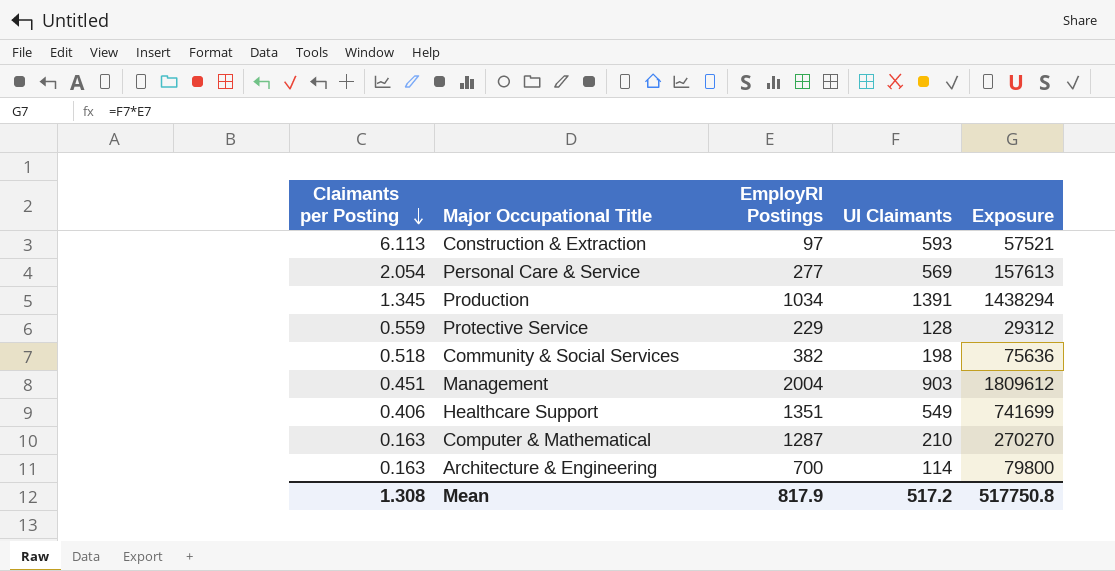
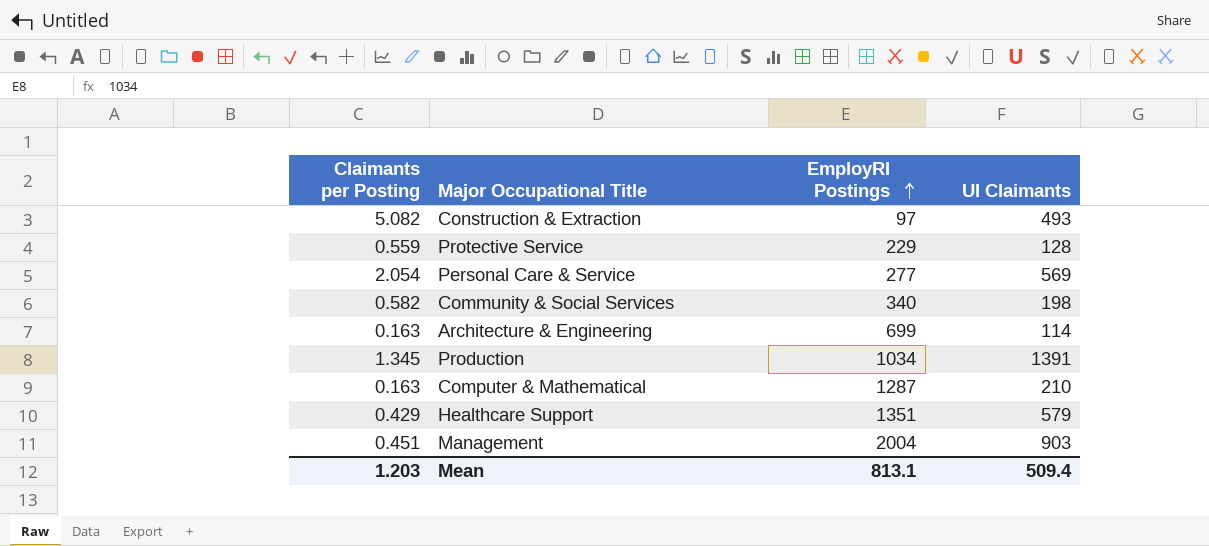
row order: Claimants per Posting descending -> EmployRI Postings ascending
column Exposure | formula: [EmployRI Postings] * [UI Claimants] -> none
Construction & Extraction | Claimants per Posting: 6.113 -> 5.082
Construction & Extraction | UI Claimants: 593 -> 493
Community & Social Services | Claimants per Posting: 0.518 -> 0.582
Community & Social Services | EmployRI Postings: 382 -> 340
Architecture & Engineering | EmployRI Postings: 700 -> 699
Healthcare Support | Claimants per Posting: 0.406 -> 0.429
Healthcare Support | UI Claimants: 549 -> 579
Mean | Claimants per Posting: 1.308 -> 1.203
Mean | EmployRI Postings: 817.9 -> 813.1
Mean | UI Claimants: 517.2 -> 509.4

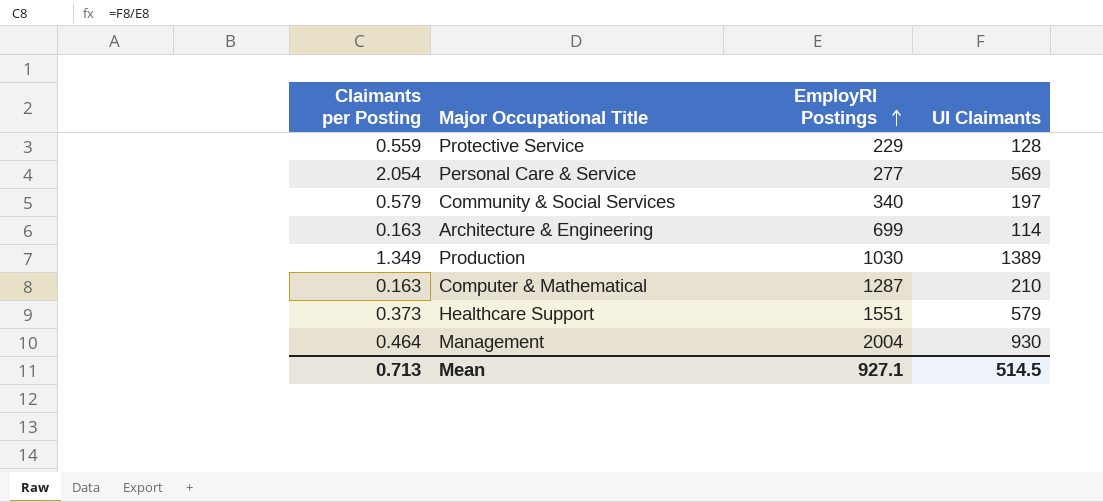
row Construction & Extraction: 5.082 | 97 | 493 -> none
Community & Social Services | Claimants per Posting: 0.582 -> 0.579
Community & Social Services | UI Claimants: 198 -> 197
Production | Claimants per Posting: 1.345 -> 1.349
Production | EmployRI Postings: 1034 -> 1030
Production | UI Claimants: 1391 -> 1389
Healthcare Support | Claimants per Posting: 0.429 -> 0.373
Healthcare Support | EmployRI Postings: 1351 -> 1551
Management | Claimants per Posting: 0.451 -> 0.464
Management | UI Claimants: 903 -> 930
Mean | Claimants per Posting: 1.203 -> 0.713
Mean | EmployRI Postings: 813.1 -> 927.1
Mean | UI Claimants: 509.4 -> 514.5

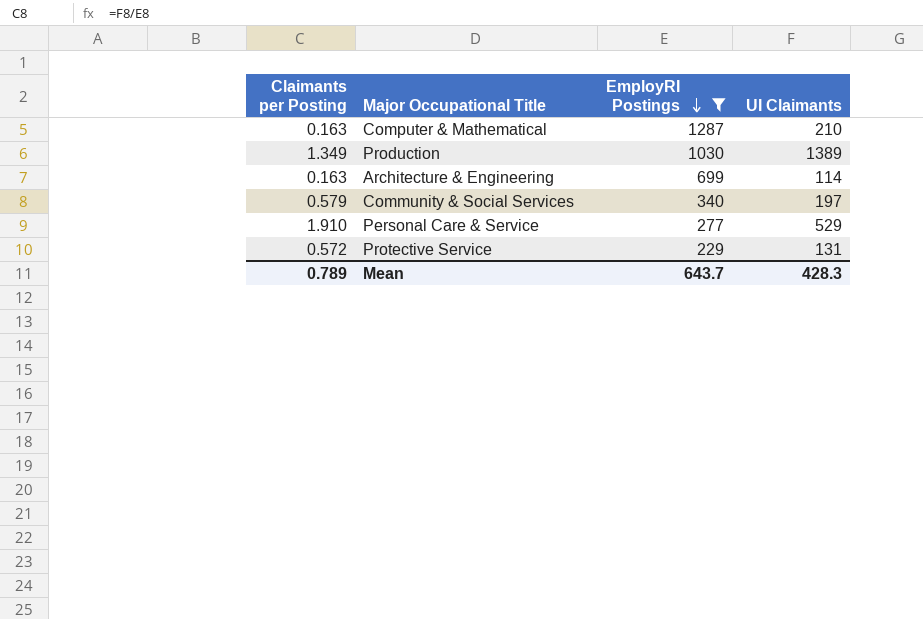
filter: none -> EmployRI Postings <= 1287
row order: EmployRI Postings ascending -> EmployRI Postings descending
Personal Care & Service | Claimants per Posting: 2.054 -> 1.910
Personal Care & Service | UI Claimants: 569 -> 529
Protective Service | Claimants per Posting: 0.559 -> 0.572
Protective Service | UI Claimants: 128 -> 131
Mean | Claimants per Posting: 0.713 -> 0.789
Mean | EmployRI Postings: 927.1 -> 643.7
Mean | UI Claimants: 514.5 -> 428.3

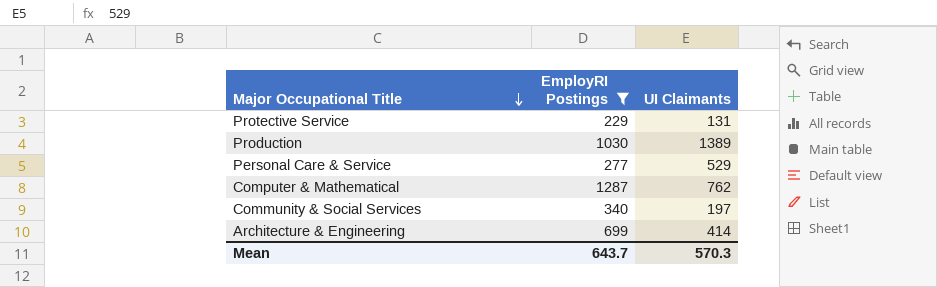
row order: EmployRI Postings descending -> Major Occupational Title descending
column Claimants per Posting | formula: [UI Claimants] / [EmployRI Postings] -> none
Computer & Mathematical | UI Claimants: 210 -> 762
Architecture & Engineering | UI Claimants: 114 -> 414
Mean | UI Claimants: 428.3 -> 570.3

